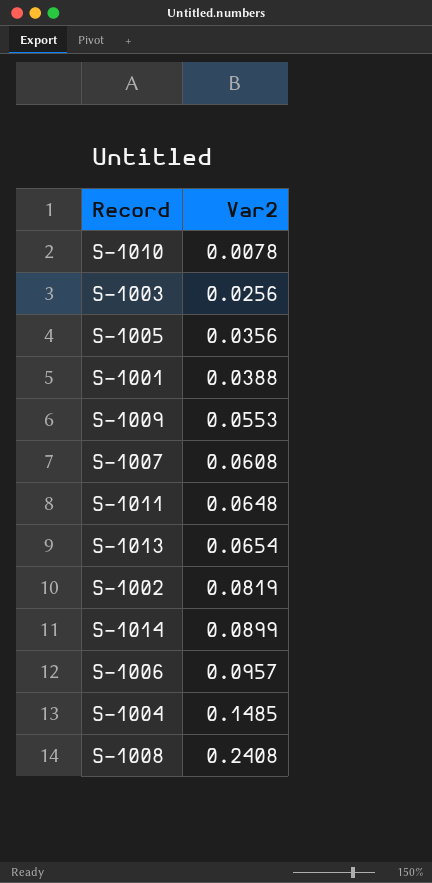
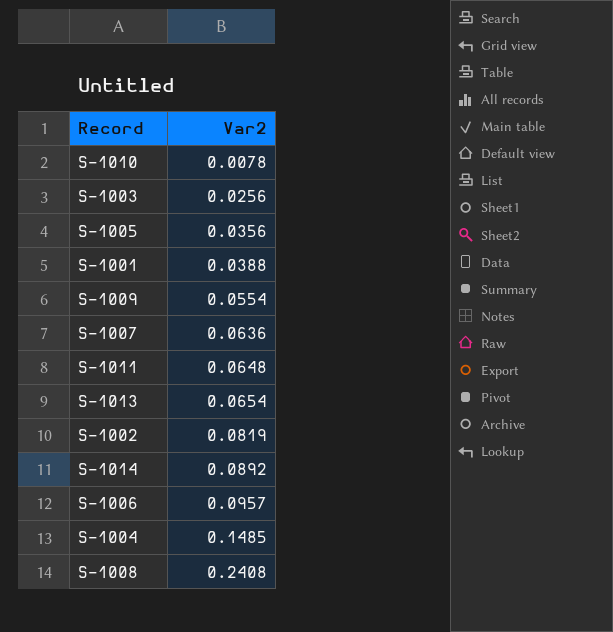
S-1009 | Var2: 0.0553 -> 0.0554
S-1007 | Var2: 0.0608 -> 0.0636
S-1014 | Var2: 0.0899 -> 0.0892

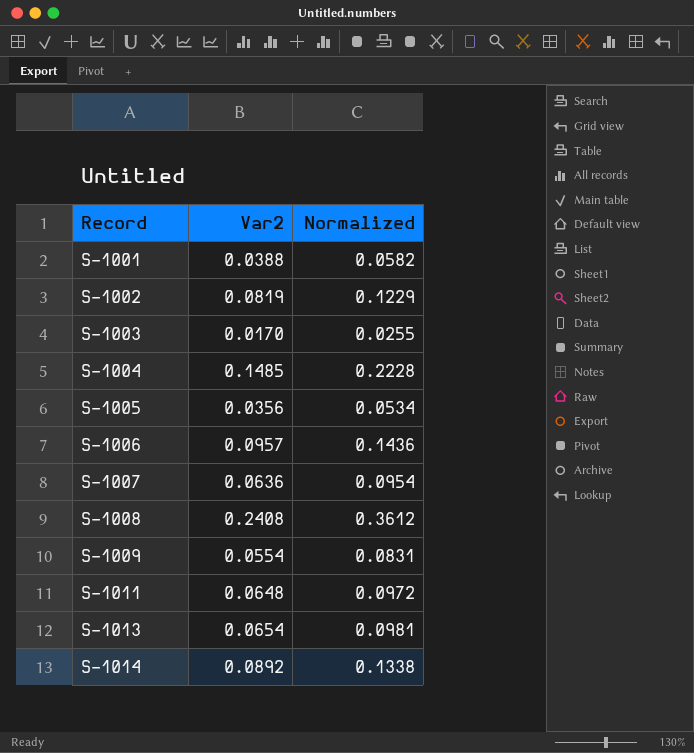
row order: Var2 ascending -> Record ascending
column Normalized | formula: none -> [Var2] * 1.5
row S-1010: 0.0078 -> none
S-1003 | Var2: 0.0256 -> 0.0170

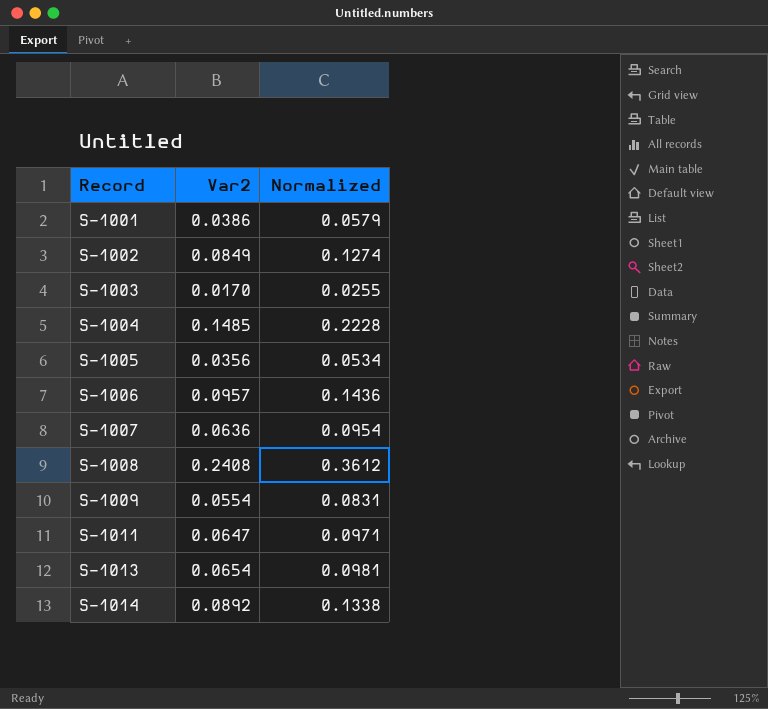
S-1001 | Var2: 0.0388 -> 0.0386
S-1001 | Normalized: 0.0582 -> 0.0579
S-1002 | Var2: 0.0819 -> 0.0849
S-1002 | Normalized: 0.1229 -> 0.1274
S-1011 | Var2: 0.0648 -> 0.0647
S-1011 | Normalized: 0.0972 -> 0.0971

